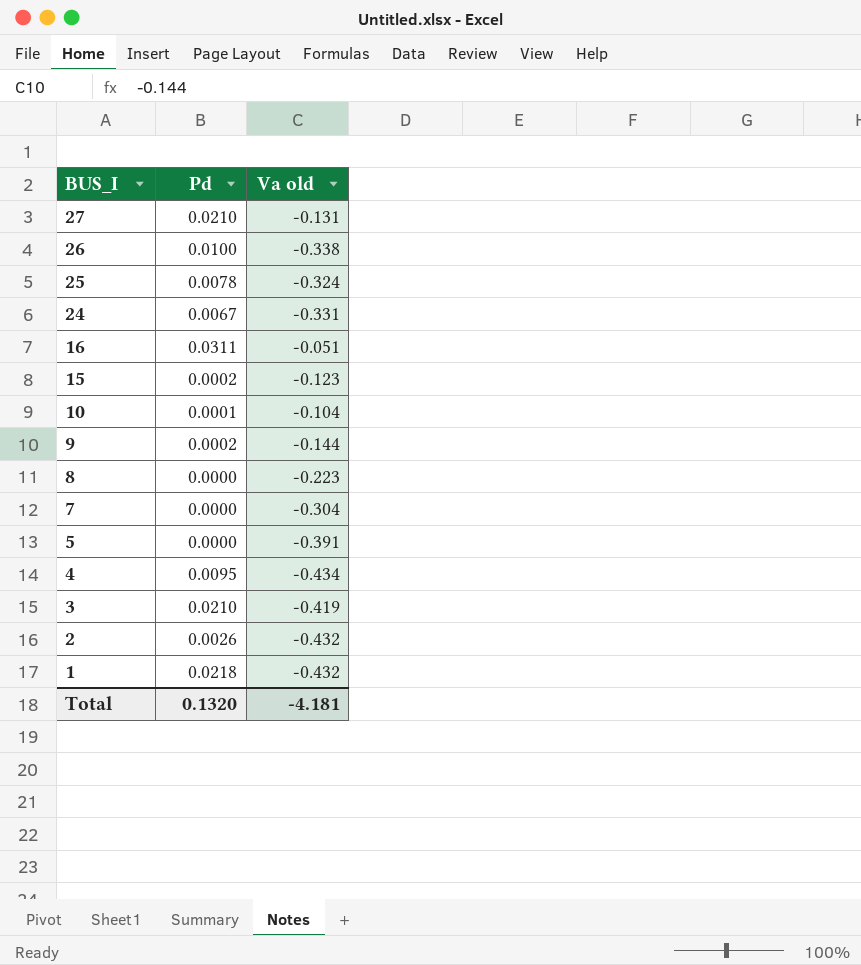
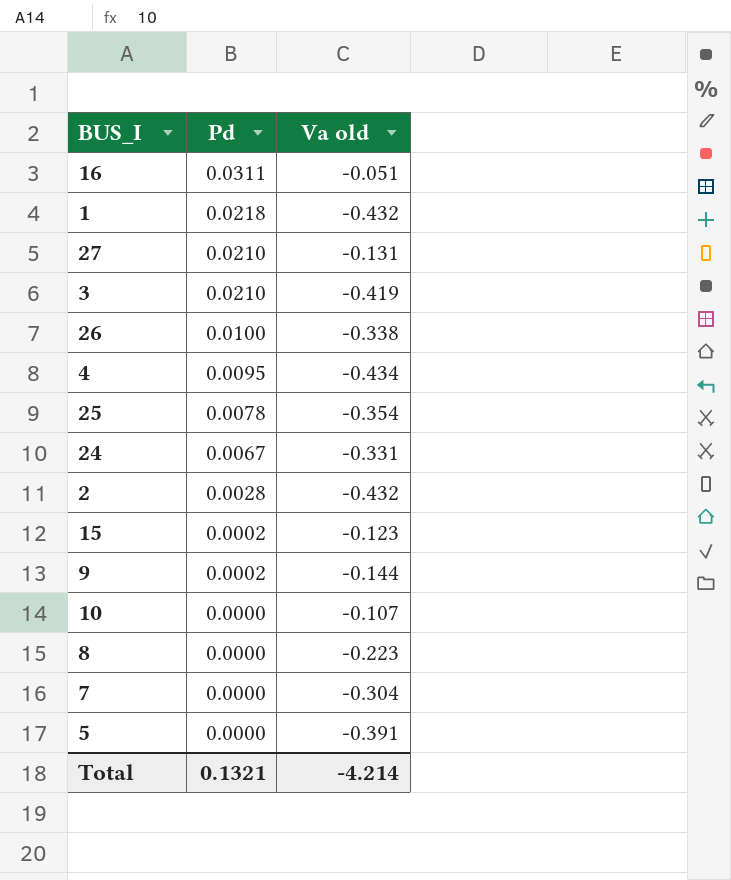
row order: BUS_I descending -> Pd descending
25 | Va old: -0.324 -> -0.354
2 | Pd: 0.0026 -> 0.0028
10 | Pd: 0.0001 -> 0.0000
10 | Va old: -0.104 -> -0.107
Total | Pd: 0.1320 -> 0.1321
Total | Va old: -4.181 -> -4.214

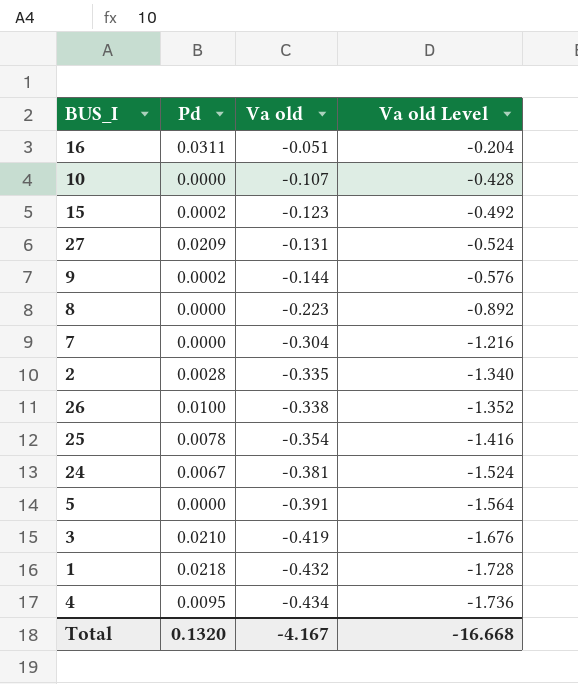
row order: Pd descending -> Va old descending
column Va old Level | formula: none -> [Va old] * 4
27 | Pd: 0.0210 -> 0.0209
2 | Va old: -0.432 -> -0.335
24 | Va old: -0.331 -> -0.381
Total | Pd: 0.1321 -> 0.1320
Total | Va old: -4.214 -> -4.167

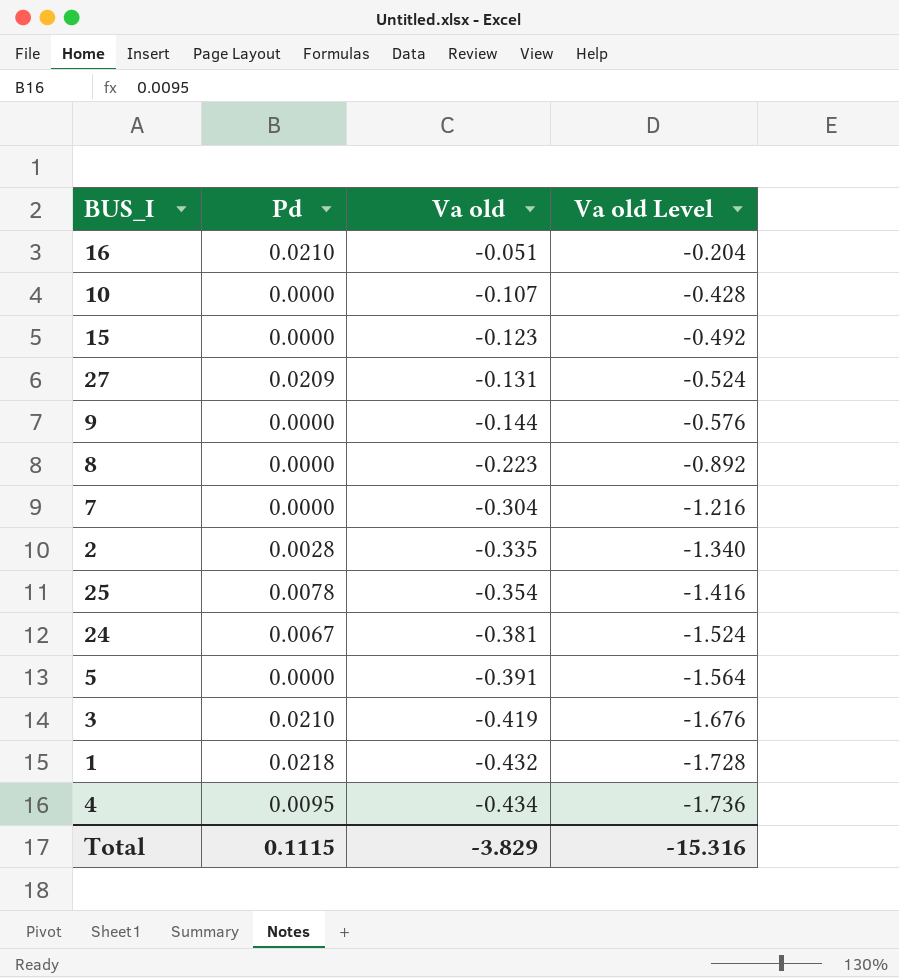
row 26: 0.0100 | -0.338 | -1.352 -> none
16 | Pd: 0.0311 -> 0.0210
15 | Pd: 0.0002 -> 0.0000
9 | Pd: 0.0002 -> 0.0000
Total | Pd: 0.1320 -> 0.1115
Total | Va old: -4.167 -> -3.829
Total | Va old Level: -16.668 -> -15.316

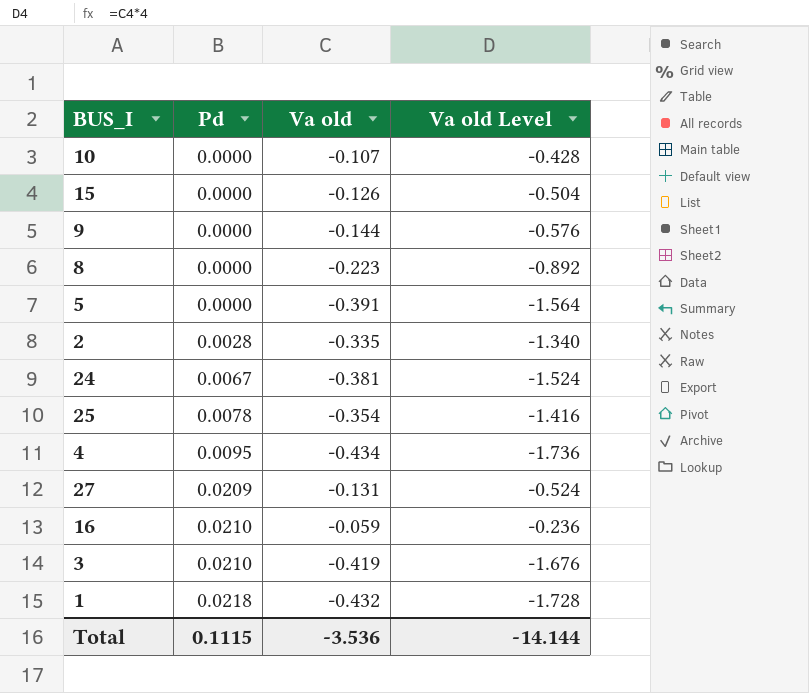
row order: Va old descending -> Pd ascending
row 7: 0.0000 | -0.304 | -1.216 -> none
15 | Va old: -0.123 -> -0.126
15 | Va old Level: -0.492 -> -0.504
16 | Va old: -0.051 -> -0.059
16 | Va old Level: -0.204 -> -0.236
Total | Va old: -3.829 -> -3.536
Total | Va old Level: -15.316 -> -14.144

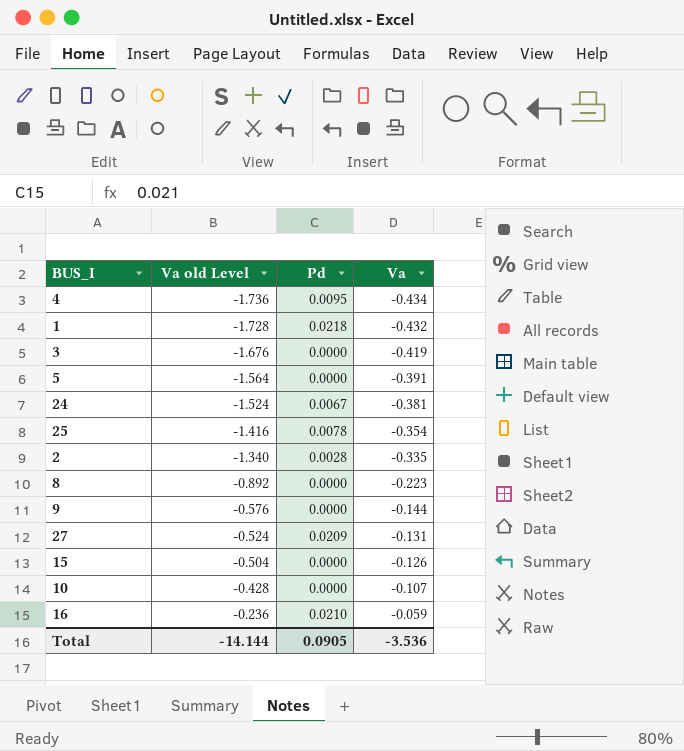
row order: Pd ascending -> Va old Level ascending
column Va old Level | position: 4 -> 2
column name: Va old -> Va
3 | Pd: 0.0210 -> 0.0000
Total | Pd: 0.1115 -> 0.0905

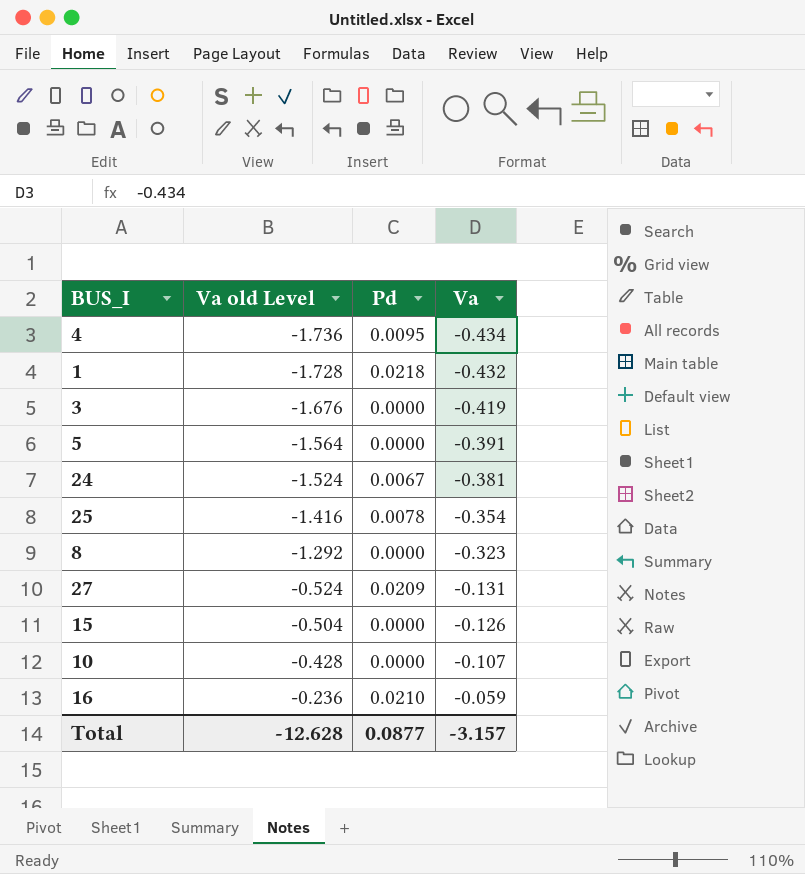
row 2: -1.340 | 0.0028 | -0.335 -> none
row 9: -0.576 | 0.0000 | -0.144 -> none
8 | Va old Level: -0.892 -> -1.292
8 | Va: -0.223 -> -0.323
Total | Va old Level: -14.144 -> -12.628
Total | Pd: 0.0905 -> 0.0877
Total | Va: -3.536 -> -3.157

